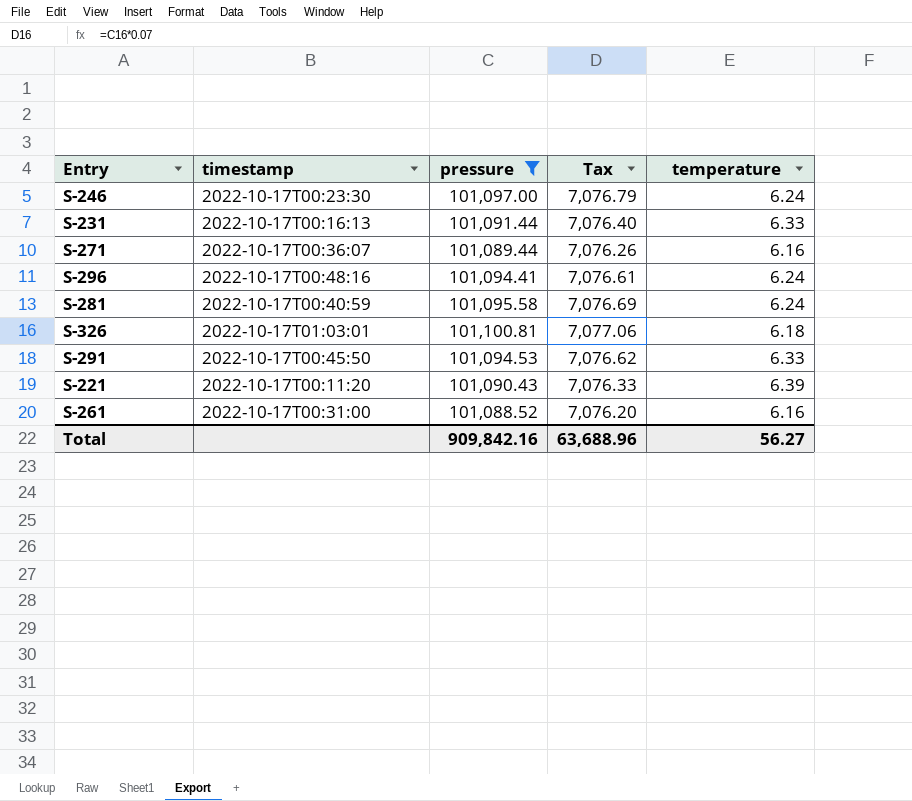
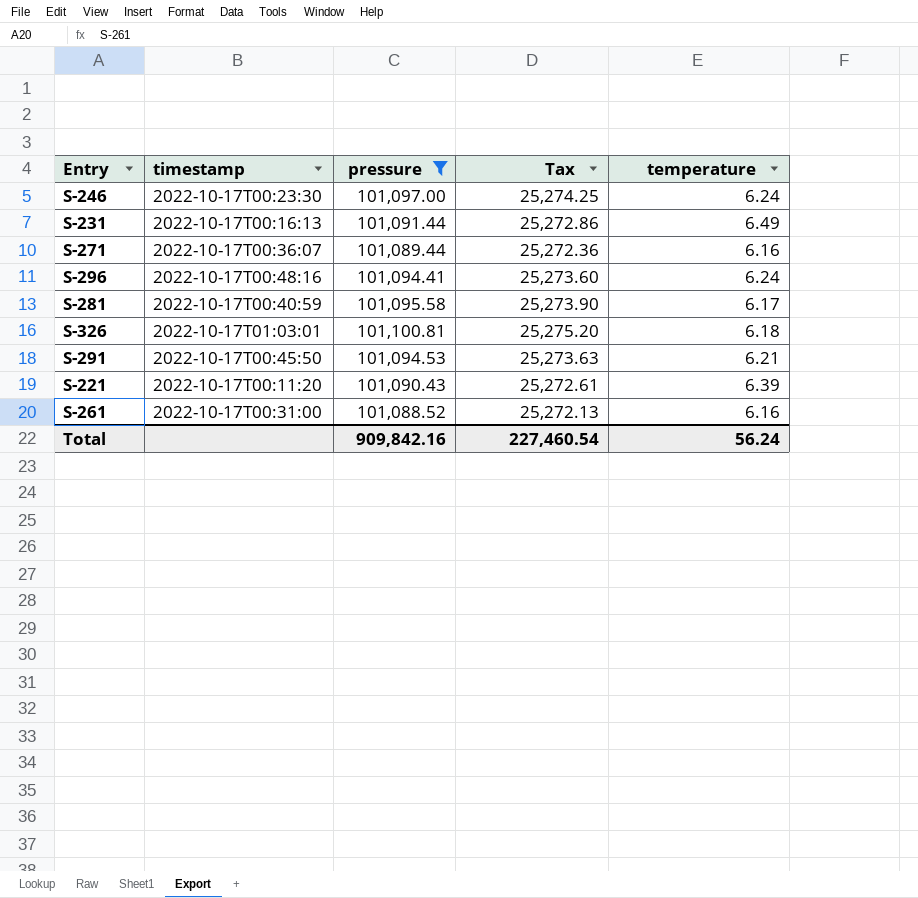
column Tax | formula: [pressure] * 0.07 -> [pressure] * 0.25
S-231 | temperature: 6.33 -> 6.49
S-281 | temperature: 6.24 -> 6.17
S-291 | temperature: 6.33 -> 6.21
Total | Tax: 63,688.96 -> 227,460.54
Total | temperature: 56.27 -> 56.24

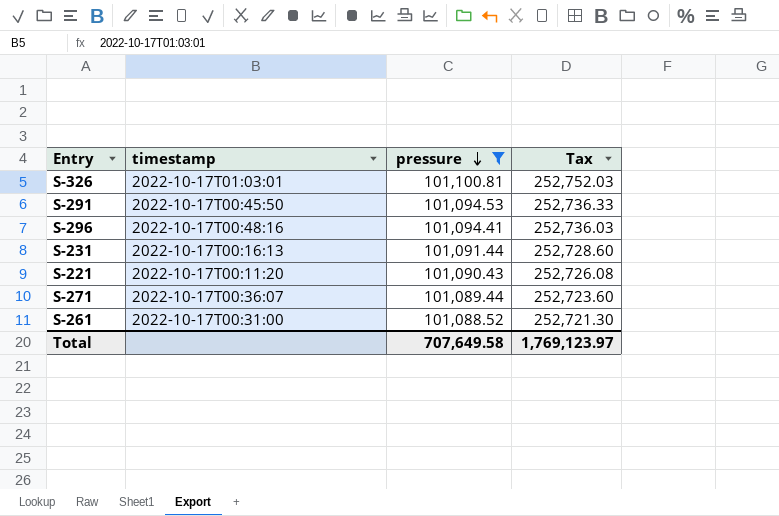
row order: none -> pressure descending
column temperature | position: 5 -> none
column Tax | formula: [pressure] * 0.25 -> [pressure] * 2.5
row S-246: 2022-10-17T00:23:30 | 101,097.00 | 25,274.25 | 6.24 -> none
row S-281: 2022-10-17T00:40:59 | 101,095.58 | 25,273.90 | 6.17 -> none
Total | pressure: 909,842.16 -> 707,649.58
Total | Tax: 227,460.54 -> 1,769,123.97

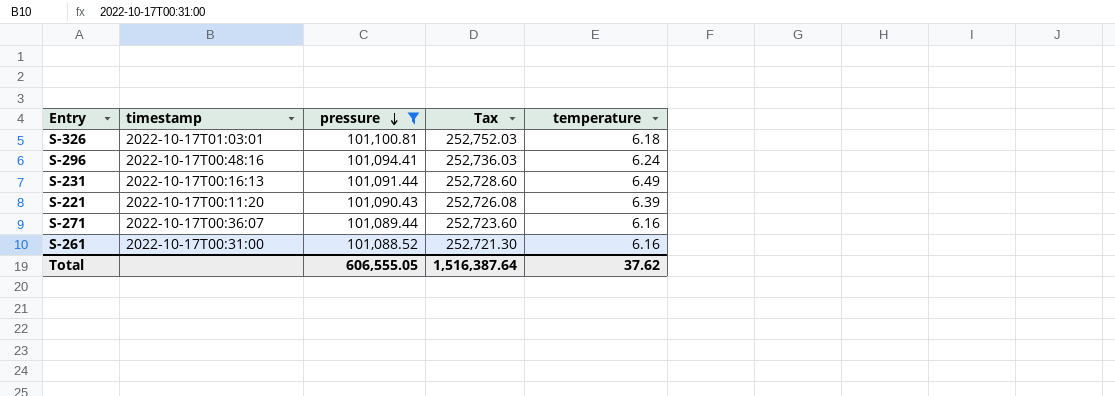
column temperature | position: none -> 5
row S-291: 2022-10-17T00:45:50 | 101,094.53 | 252,736.33 -> none
Total | pressure: 707,649.58 -> 606,555.05
Total | Tax: 1,769,123.97 -> 1,516,387.64

